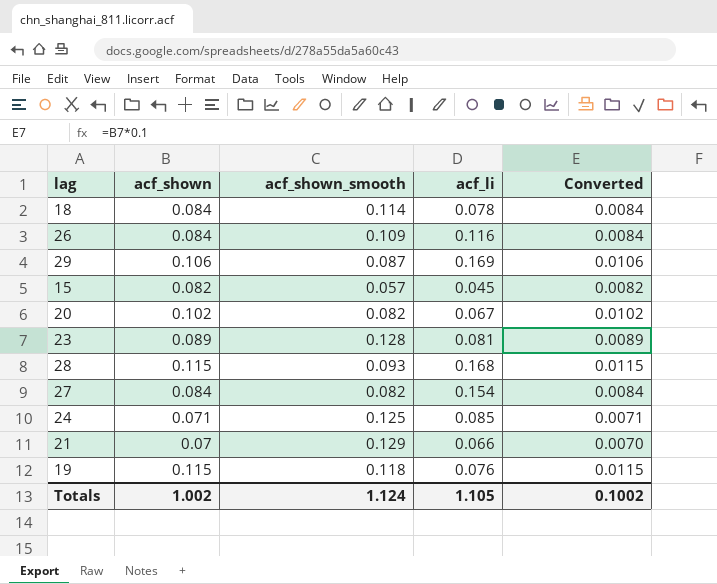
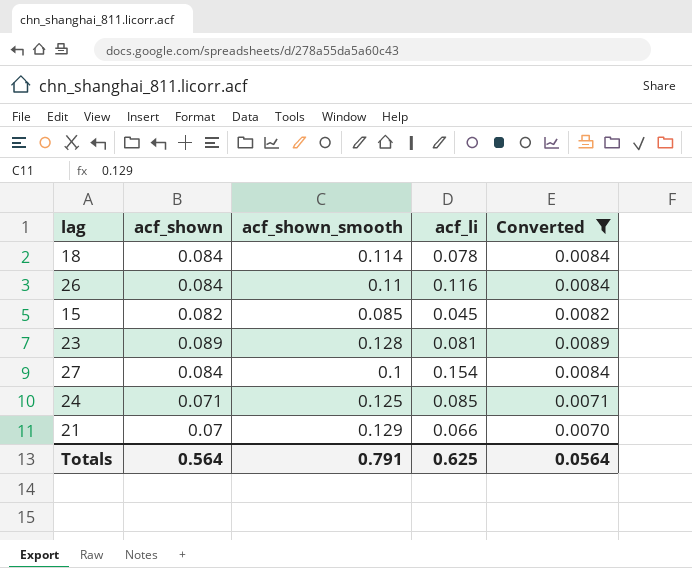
filter: none -> Converted <= 0.0089
26 | acf_shown_smooth: 0.109 -> 0.11
15 | acf_shown_smooth: 0.057 -> 0.085
27 | acf_shown_smooth: 0.082 -> 0.1
Totals | acf_shown: 1.002 -> 0.564
Totals | acf_shown_smooth: 1.124 -> 0.791
Totals | acf_li: 1.105 -> 0.625
Totals | Converted: 0.1002 -> 0.0564

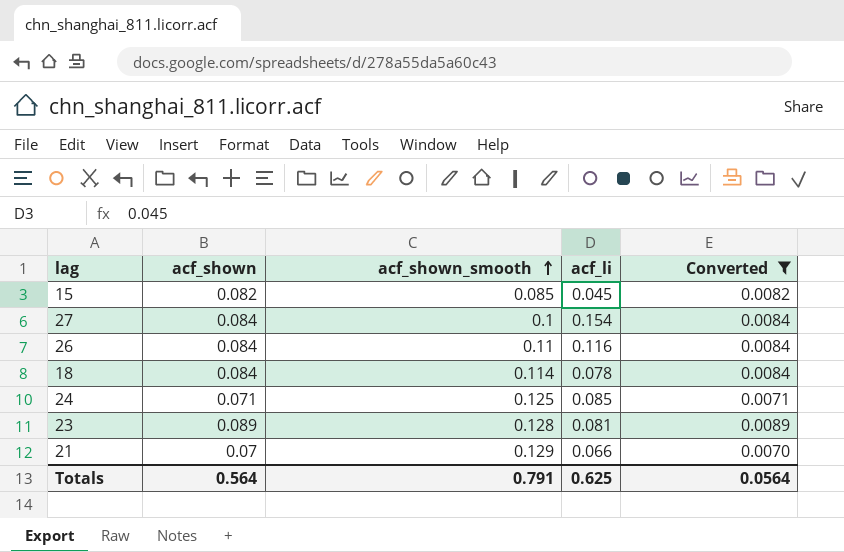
row order: none -> acf_shown_smooth ascending

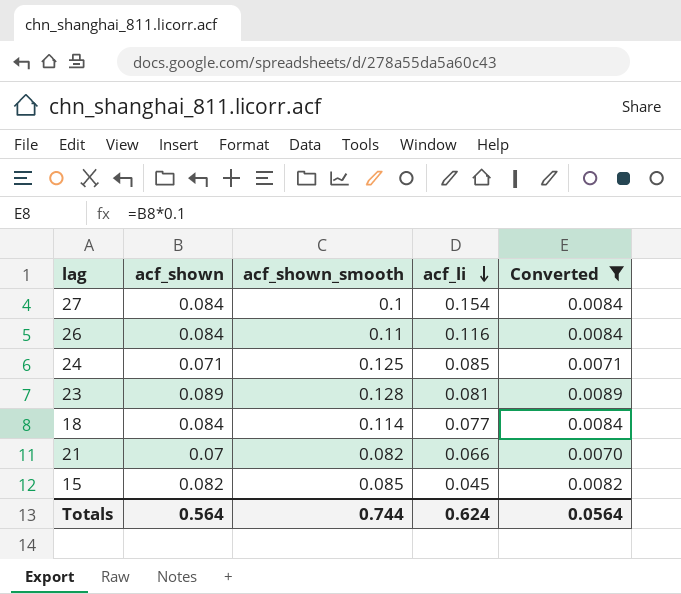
row order: acf_shown_smooth ascending -> acf_li descending
18 | acf_li: 0.078 -> 0.077
21 | acf_shown_smooth: 0.129 -> 0.082
Totals | acf_shown_smooth: 0.791 -> 0.744
Totals | acf_li: 0.625 -> 0.624

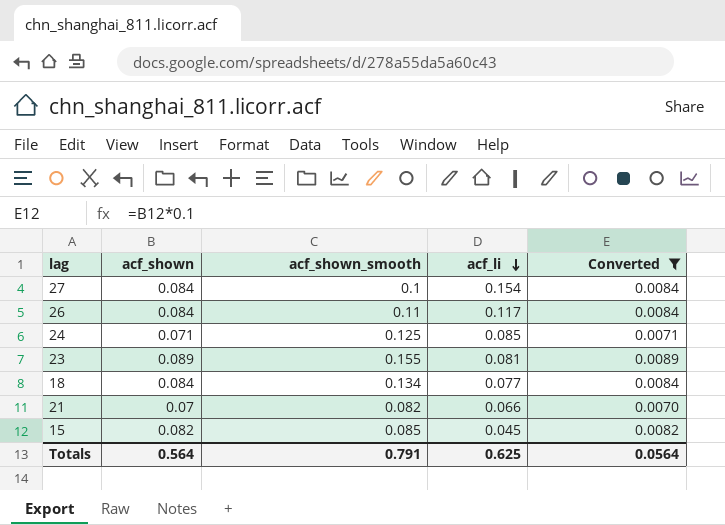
26 | acf_li: 0.116 -> 0.117
23 | acf_shown_smooth: 0.128 -> 0.155
18 | acf_shown_smooth: 0.114 -> 0.134
Totals | acf_shown_smooth: 0.744 -> 0.791
Totals | acf_li: 0.624 -> 0.625

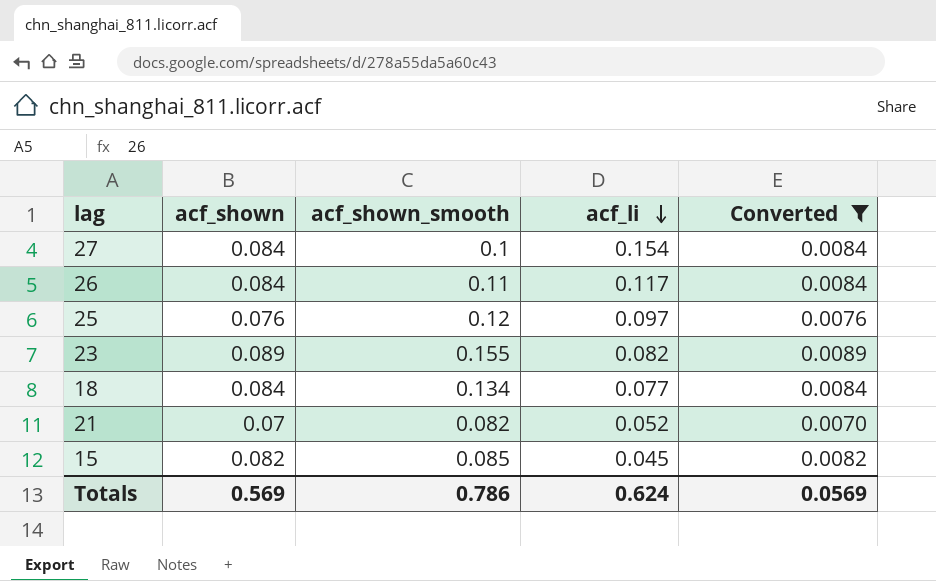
row 24: 0.071 | 0.125 | 0.085 | 0.0071 -> none
row 25: none -> 0.076 | 0.12 | 0.097 | 0.0076
23 | acf_li: 0.081 -> 0.082
21 | acf_li: 0.066 -> 0.052
Totals | acf_shown: 0.564 -> 0.569
Totals | acf_shown_smooth: 0.791 -> 0.786
Totals | acf_li: 0.625 -> 0.624
Totals | Converted: 0.0564 -> 0.0569

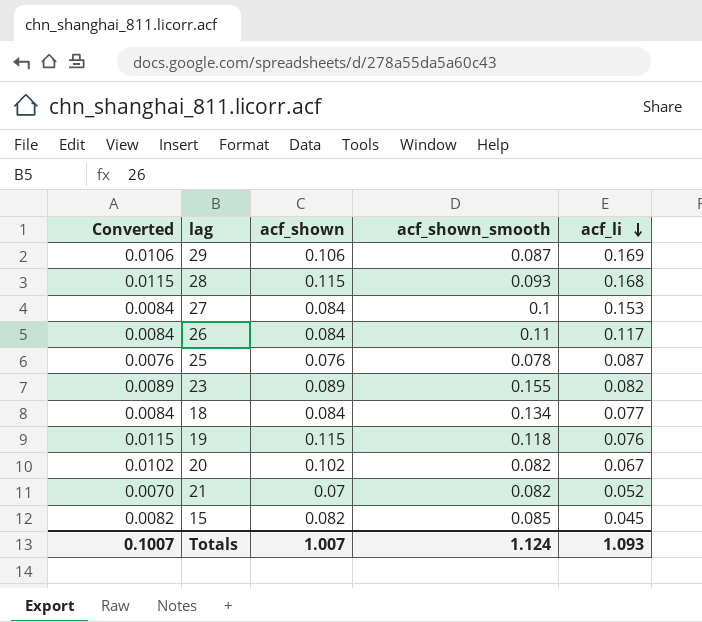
filter: Converted <= 0.0089 -> none
column Converted | position: 5 -> 1
27 | acf_li: 0.154 -> 0.153
25 | acf_shown_smooth: 0.12 -> 0.078
25 | acf_li: 0.097 -> 0.087
Totals | Converted: 0.0569 -> 0.1007
Totals | acf_shown: 0.569 -> 1.007
Totals | acf_shown_smooth: 0.786 -> 1.124
Totals | acf_li: 0.624 -> 1.093

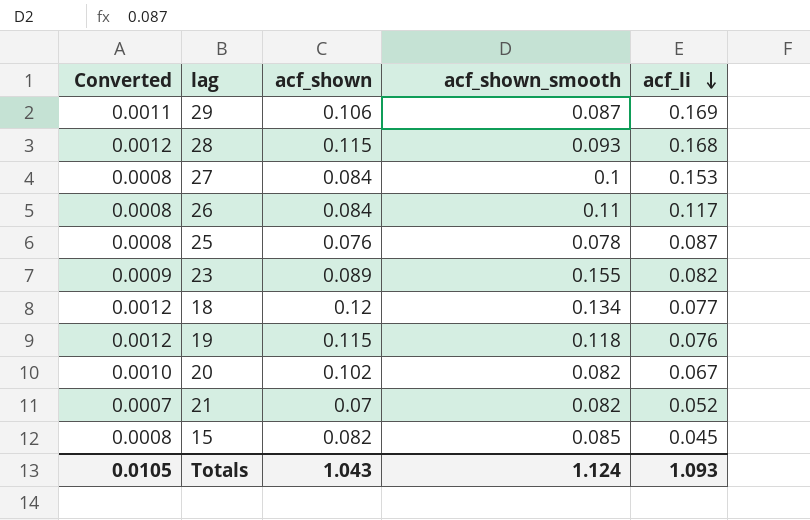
column Converted | formula: [acf_shown] * 0.1 -> [acf_shown] * 0.01
18 | acf_shown: 0.084 -> 0.12
Totals | Converted: 0.1007 -> 0.0105
Totals | acf_shown: 1.007 -> 1.043

